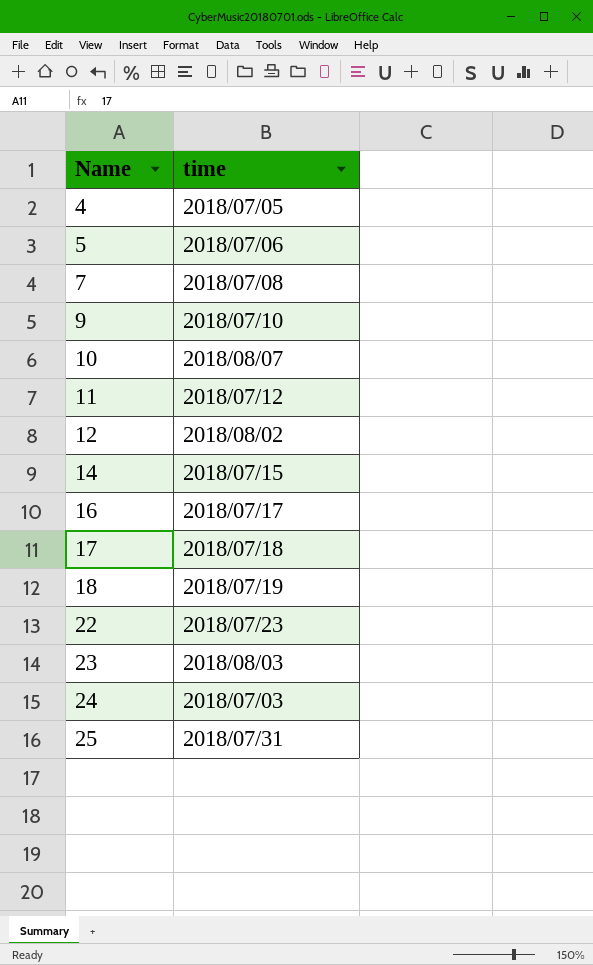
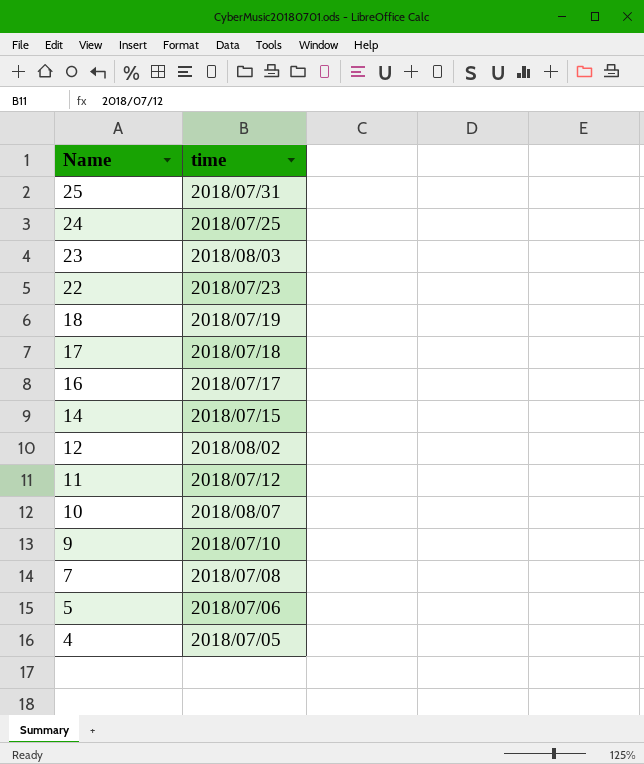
row order: Name ascending -> Name descending
24 | time: 2018/07/03 -> 2018/07/25

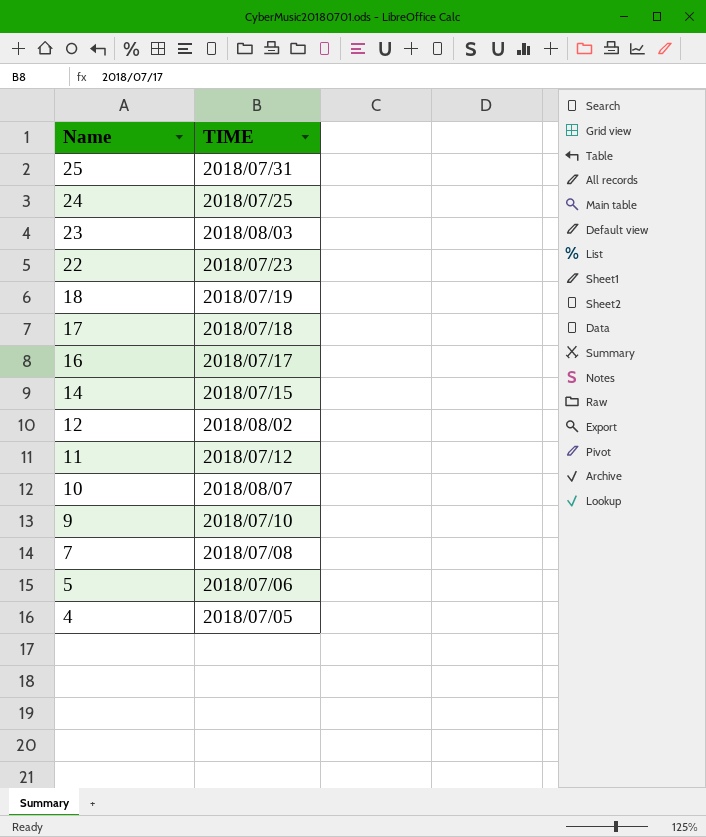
column name: time -> TIME

